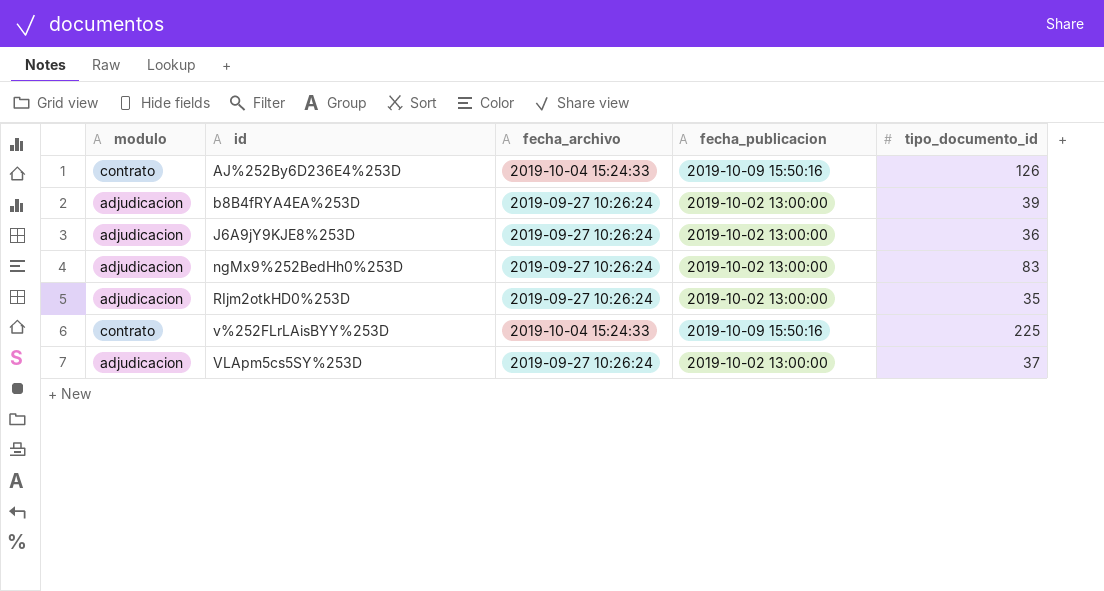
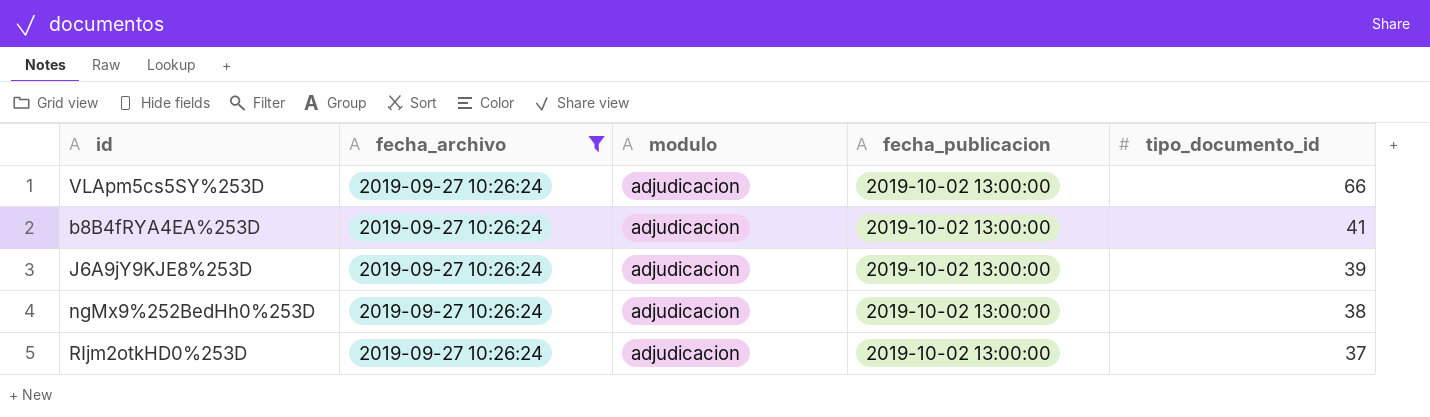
filter: none -> fecha_archivo = 2019-09-27 10:26:24
row order: id ascending -> tipo_documento_id descending
column modulo | position: 1 -> 3
VLApm5cs5SY%253D | tipo_documento_id: 37 -> 66
b8B4fRYA4EA%253D | tipo_documento_id: 39 -> 41
J6A9jY9KJE8%253D | tipo_documento_id: 36 -> 39
ngMx9%252BedHh0%253D | tipo_documento_id: 83 -> 38
RIjm2otkHD0%253D | tipo_documento_id: 35 -> 37

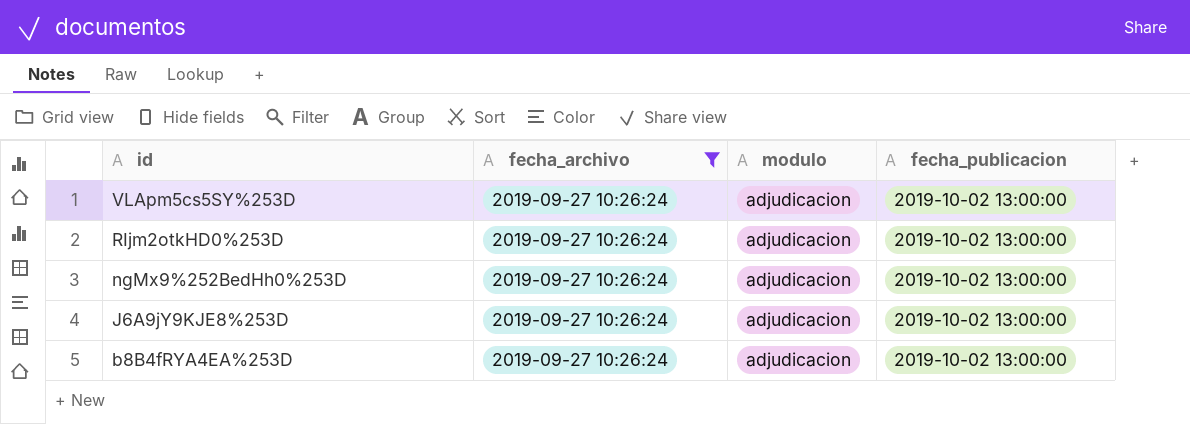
row order: tipo_documento_id descending -> id descending
column tipo_documento_id | position: 5 -> none

